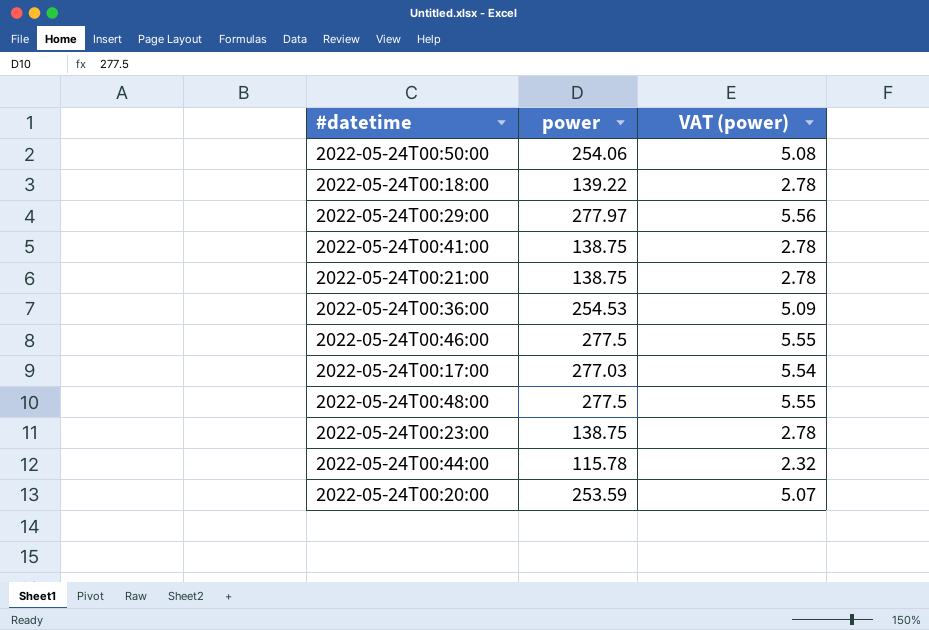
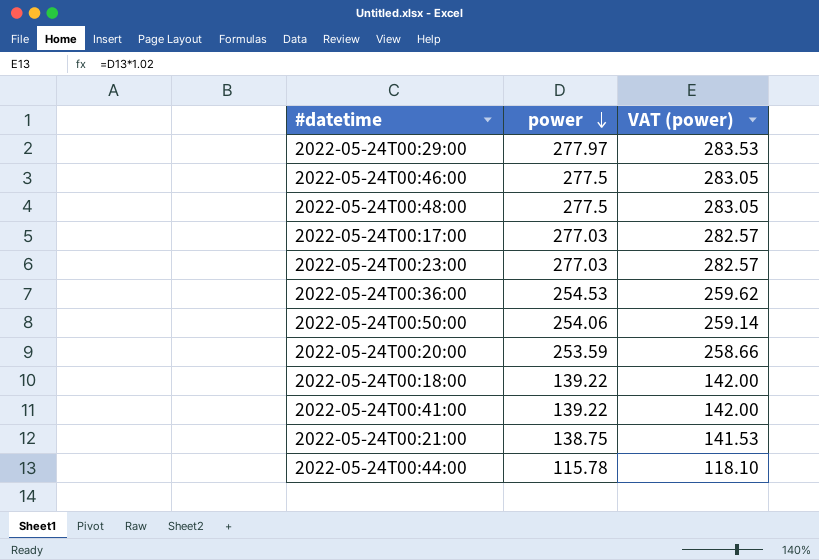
row order: none -> power descending
column VAT (power) | formula: [power] * 0.02 -> [power] * 1.02
2022-05-24T00:23:00 | power: 138.75 -> 277.03
2022-05-24T00:41:00 | power: 138.75 -> 139.22

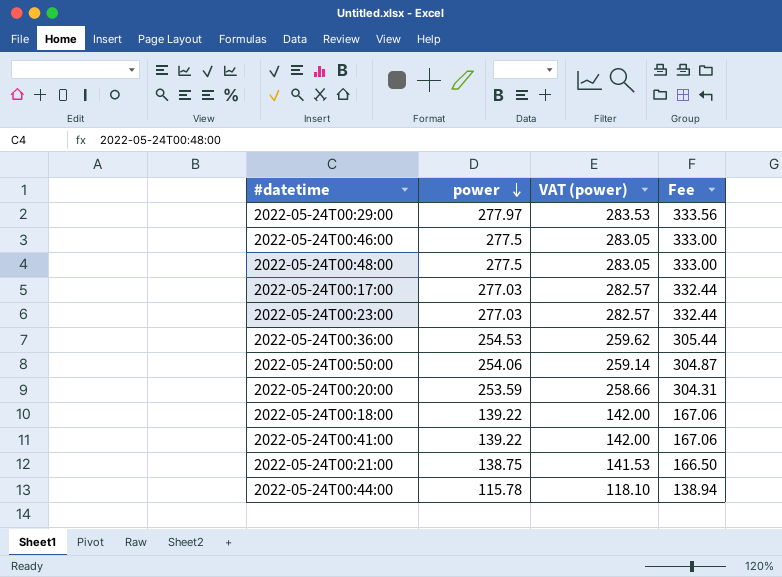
column Fee | formula: none -> [power] * 1.2

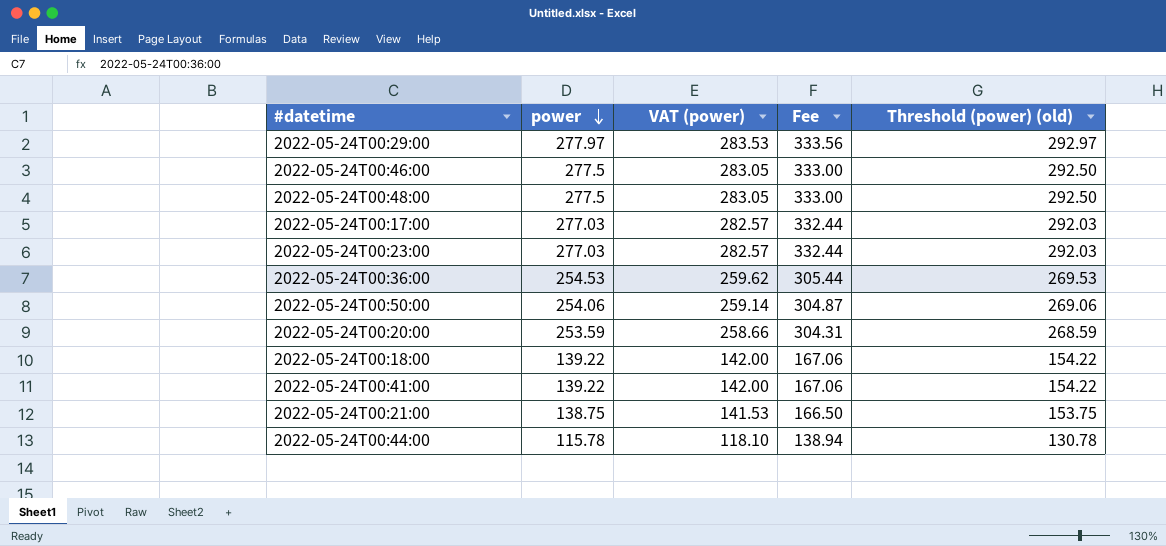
column Threshold (power) (old) | formula: none -> [power] + 15

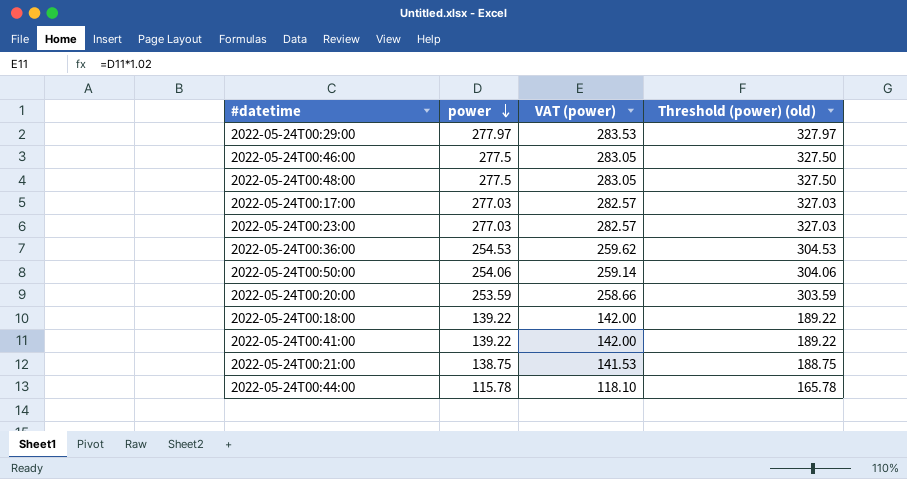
column Fee | formula: [power] * 1.2 -> none
column Threshold (power) (old) | formula: [power] + 15 -> [power] + 50

